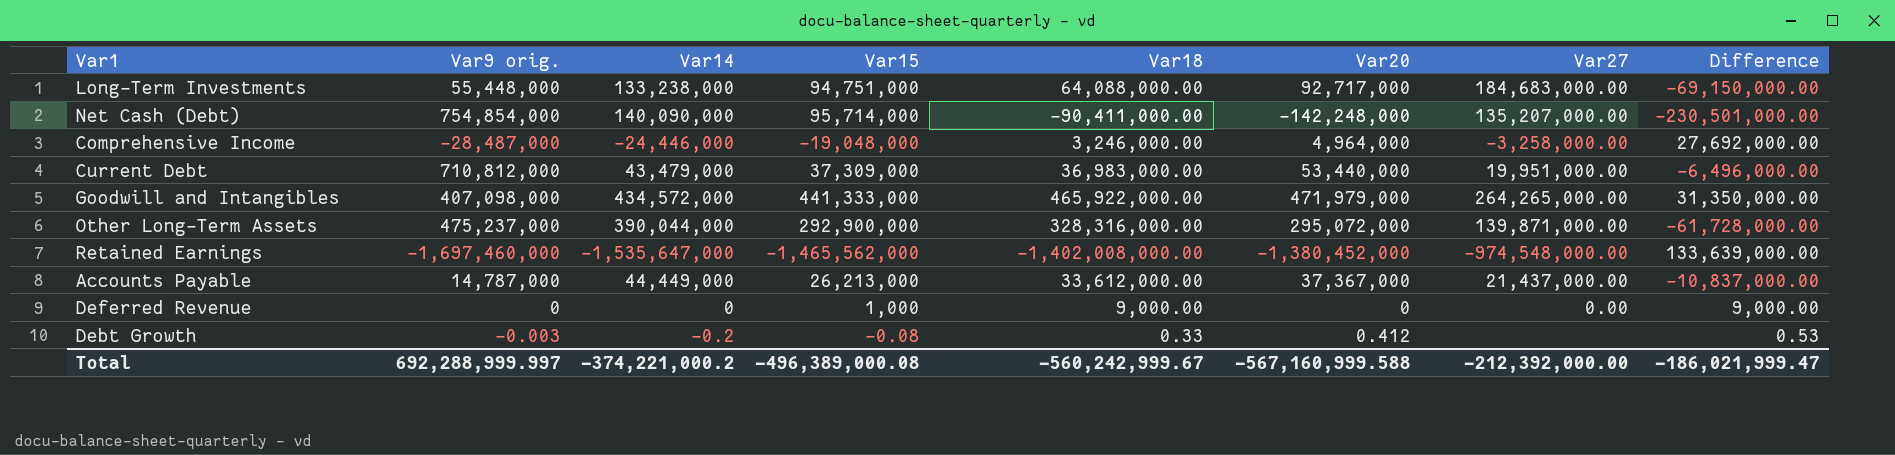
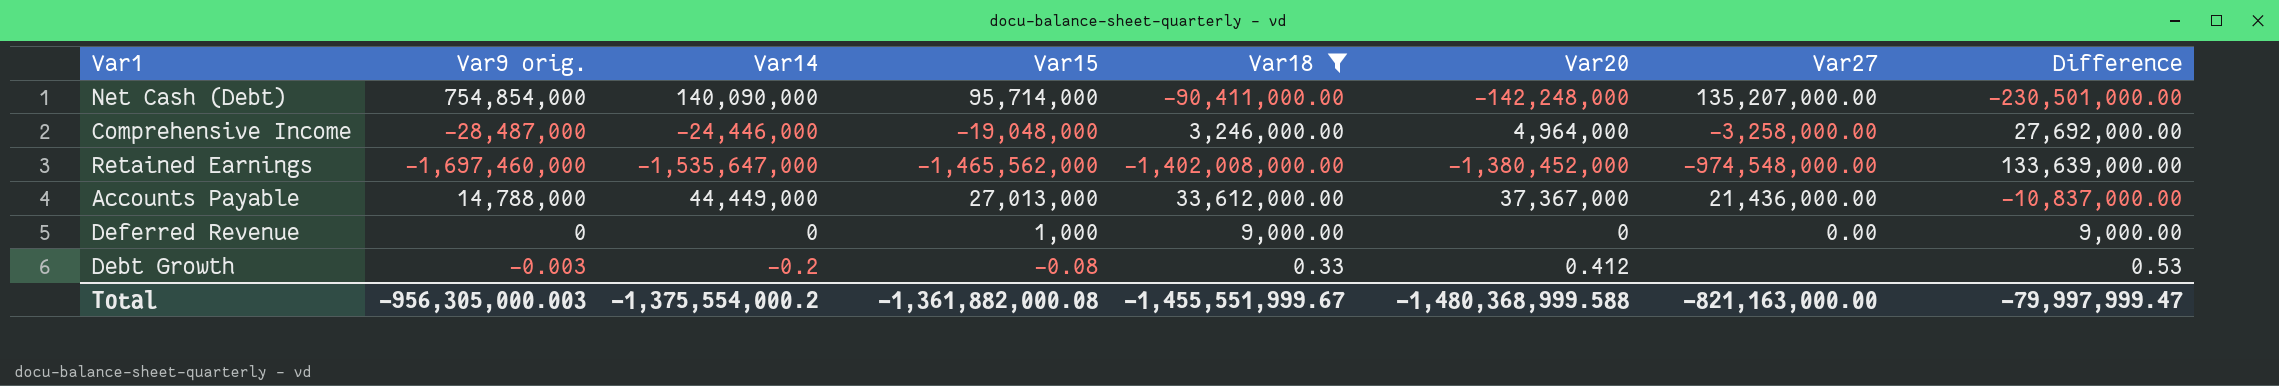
filter: none -> Var18 <= 33,612,000.00
Accounts Payable | Var9 orig.: 14,787,000 -> 14,788,000
Accounts Payable | Var15: 26,213,000 -> 27,013,000
Accounts Payable | Var27: 21,437,000.00 -> 21,436,000.00
Total | Var9 orig.: 692,288,999.997 -> -956,305,000.003
Total | Var14: -374,221,000.2 -> -1,375,554,000.2
Total | Var15: -496,389,000.08 -> -1,361,882,000.08
Total | Var18: -560,242,999.67 -> -1,455,551,999.67
Total | Var20: -567,160,999.588 -> -1,480,368,999.588
Total | Var27: -212,392,000.00 -> -821,163,000.00
Total | Difference: -186,021,999.47 -> -79,997,999.47

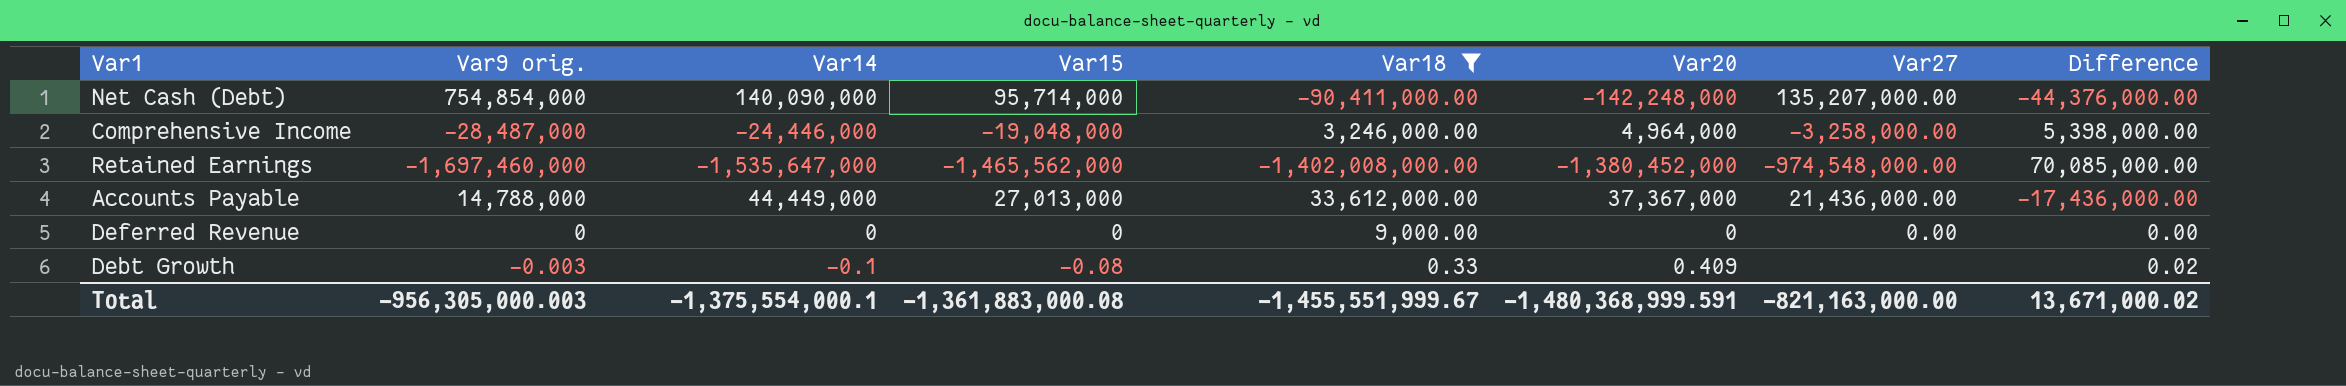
column Difference | formula: [Var18] - [Var14] -> [Var15] - [Var14]
Deferred Revenue | Var15: 1,000 -> 0
Debt Growth | Var14: -0.2 -> -0.1
Debt Growth | Var20: 0.412 -> 0.409
Total | Var14: -1,375,554,000.2 -> -1,375,554,000.1
Total | Var15: -1,361,882,000.08 -> -1,361,883,000.08
Total | Var20: -1,480,368,999.588 -> -1,480,368,999.591
Total | Difference: -79,997,999.47 -> 13,671,000.02

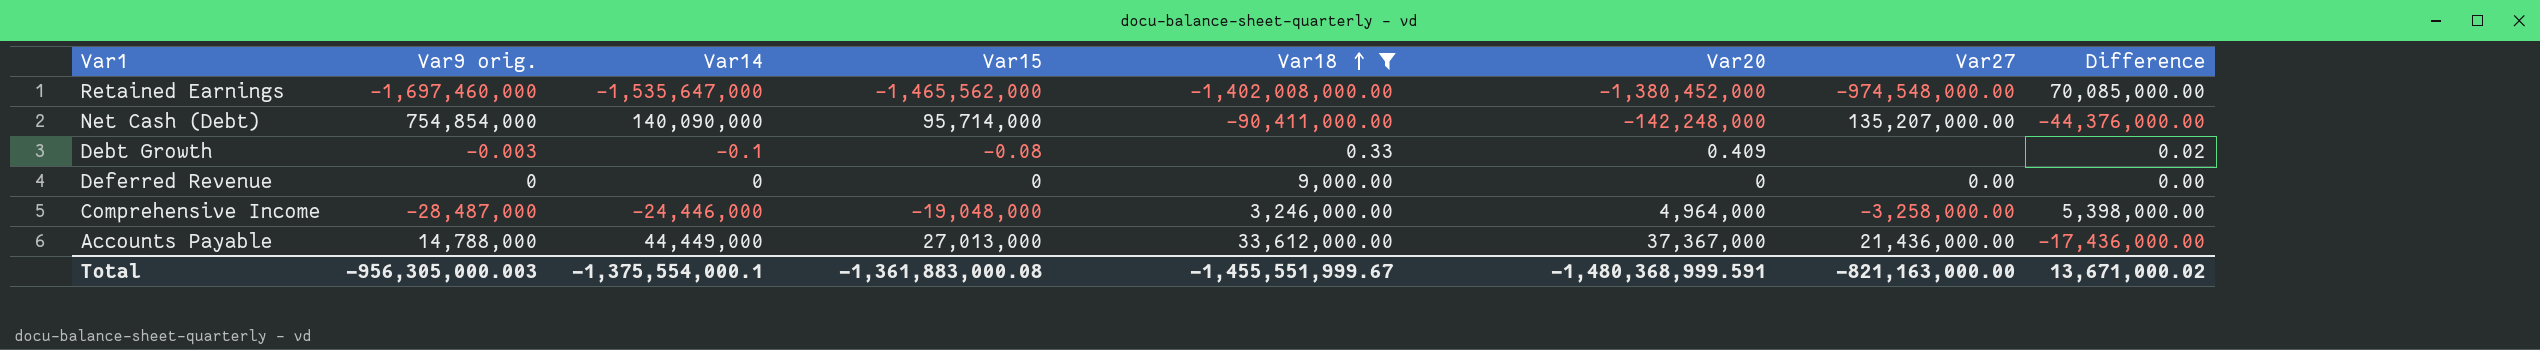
row order: none -> Var18 ascending

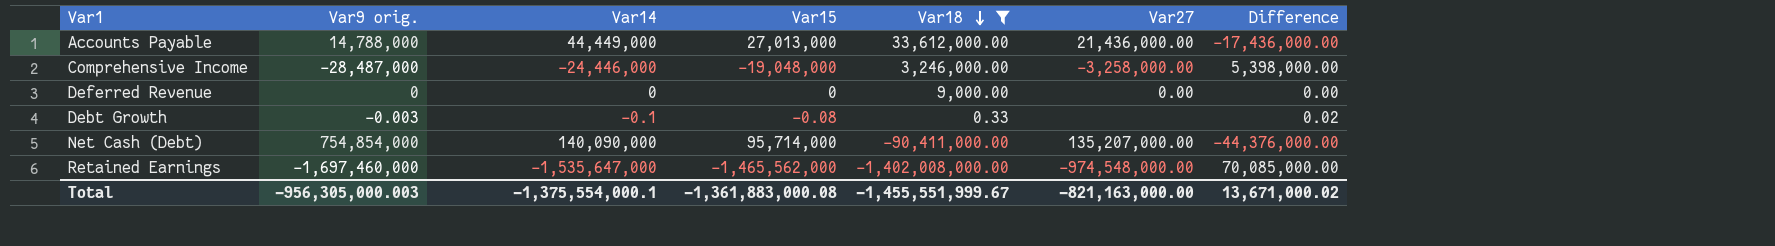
row order: Var18 ascending -> Var18 descending
column Var20 | position: 6 -> none

